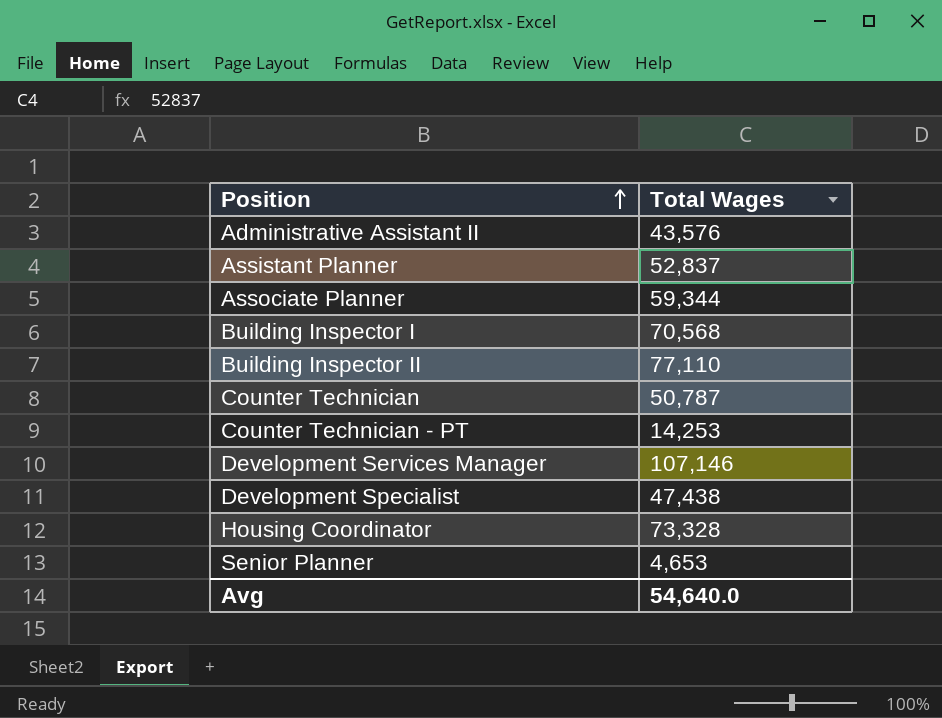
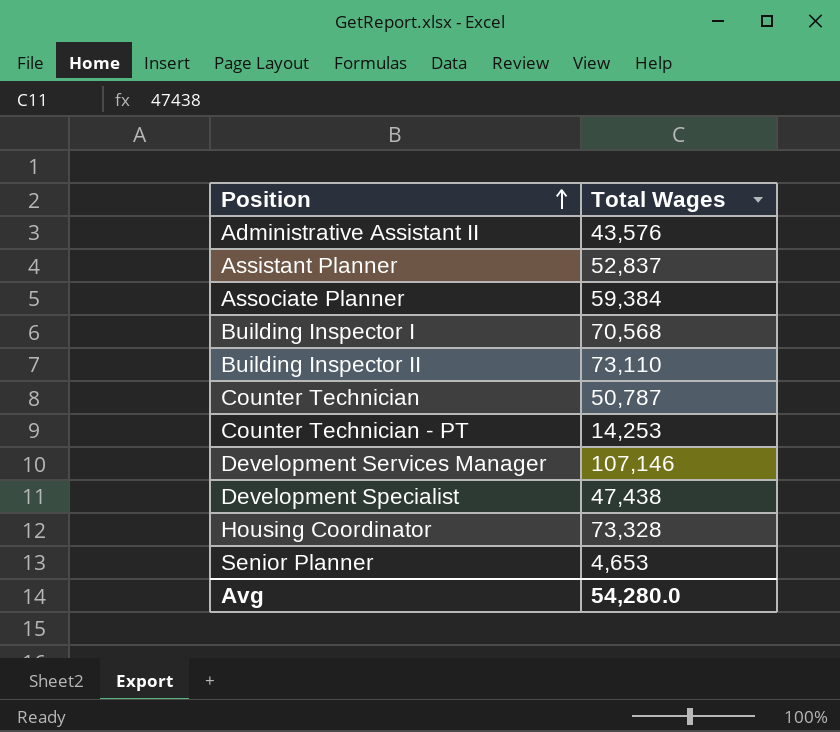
Associate Planner | Total Wages: 59,344 -> 59,384
Building Inspector II | Total Wages: 77,110 -> 73,110
Avg | Total Wages: 54,640.0 -> 54,280.0

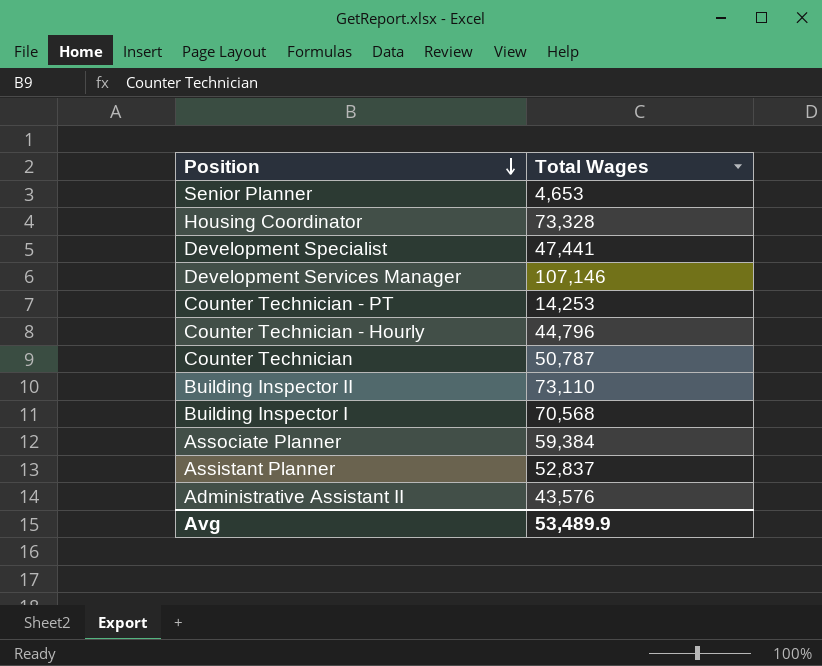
row order: Position ascending -> Position descending
Development Specialist | Total Wages: 47,438 -> 47,441
row Counter Technician - Hourly: none -> 44,796
Avg | Total Wages: 54,280.0 -> 53,489.9

